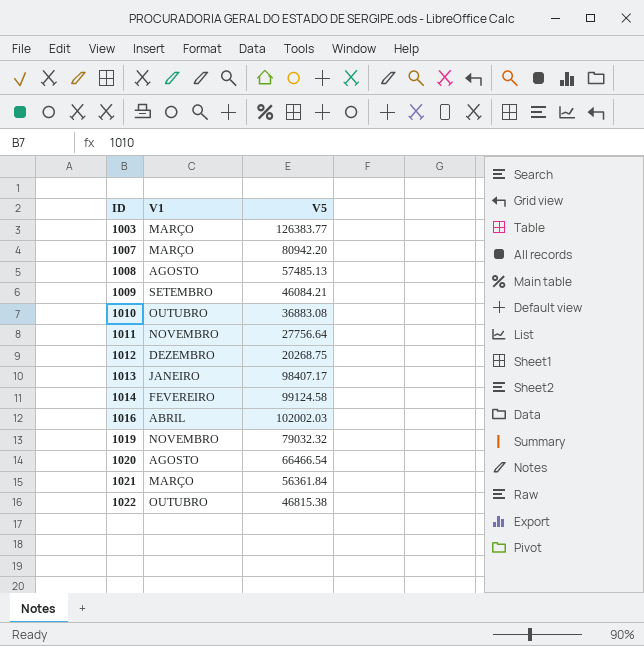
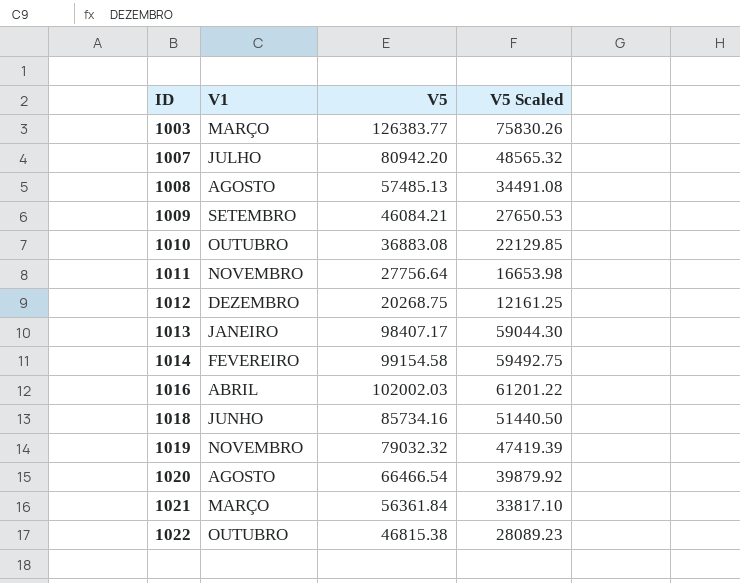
column V5 Scaled | formula: none -> [V5] * 0.6
1007 | V1: MARÇO -> JULHO
1014 | V5: 99124.58 -> 99154.58
row 1018: none -> JUNHO | 85734.16 | 51440.50

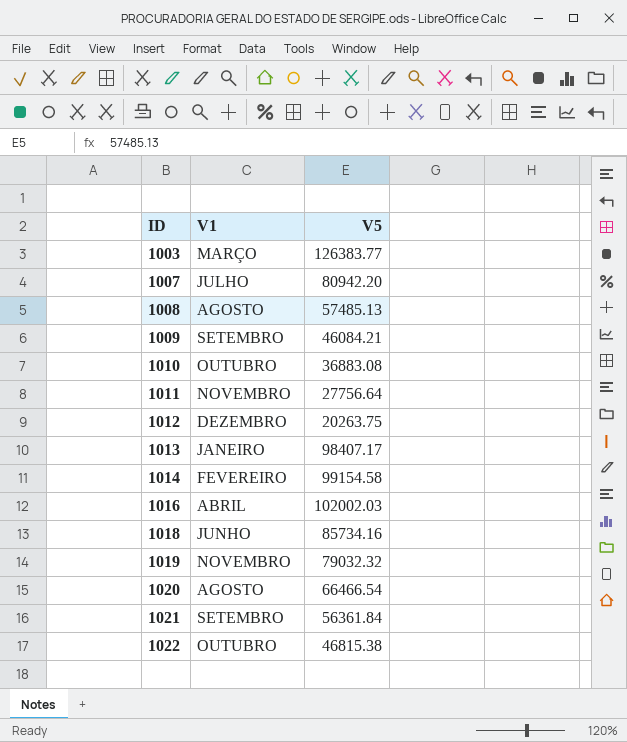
column V5 Scaled | formula: [V5] * 0.6 -> none
1012 | V5: 20268.75 -> 20263.75
1021 | V1: MARÇO -> SETEMBRO

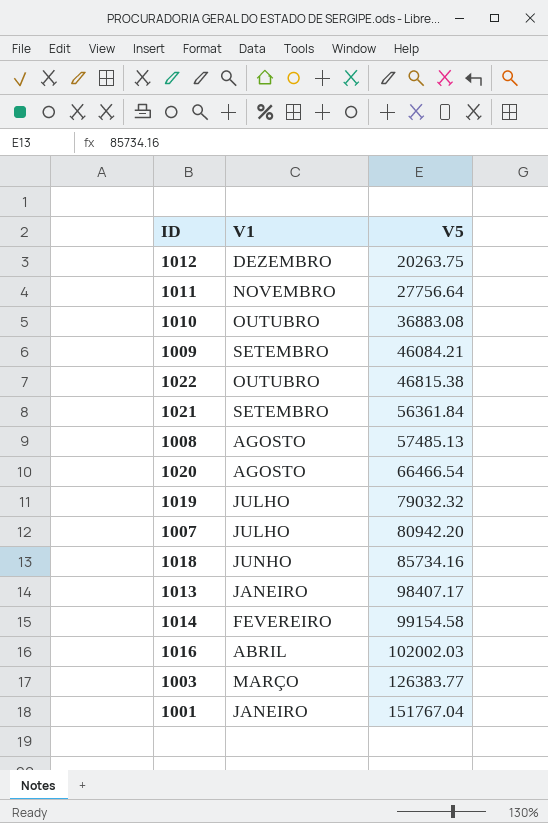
row order: ID ascending -> V5 ascending
1019 | V1: NOVEMBRO -> JULHO
row 1001: none -> JANEIRO | 151767.04

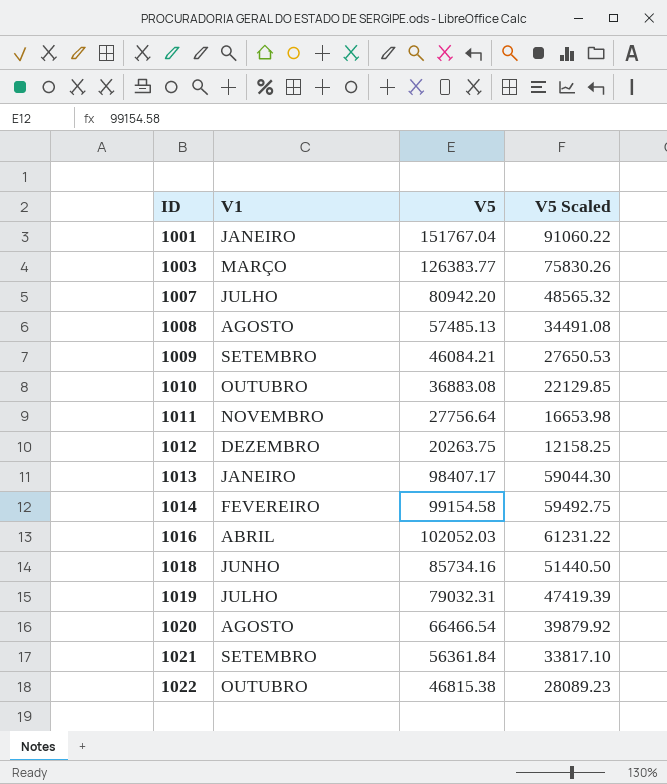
row order: V5 ascending -> ID ascending
column V5 Scaled | formula: none -> [V5] * 0.6
1016 | V5: 102002.03 -> 102052.03
1019 | V5: 79032.32 -> 79032.31

